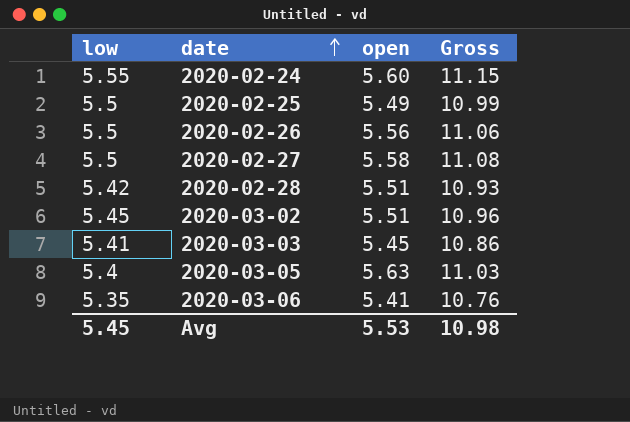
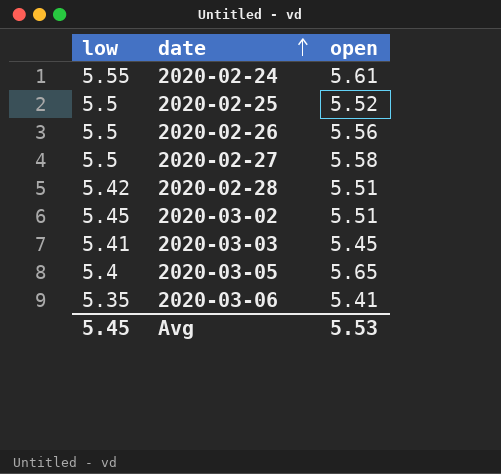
column Gross | formula: [low] + [open] -> none
2020-02-24 | open: 5.60 -> 5.61
2020-02-25 | open: 5.49 -> 5.52
2020-03-05 | open: 5.63 -> 5.65

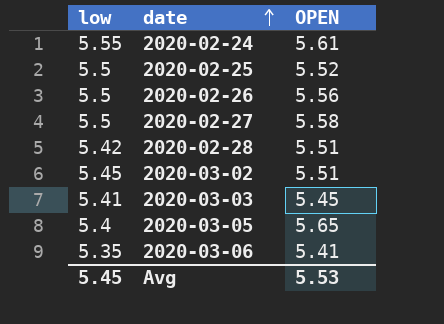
column name: open -> OPEN

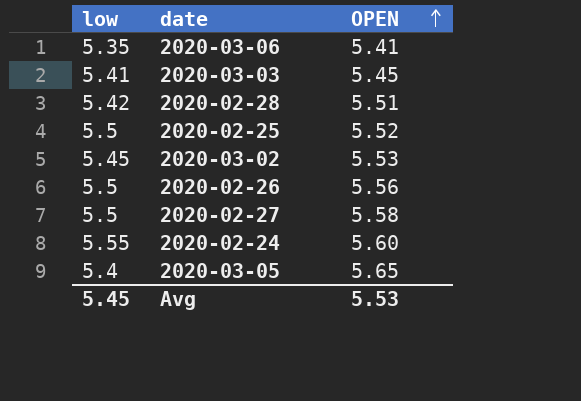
row order: date ascending -> OPEN ascending
2020-03-02 | OPEN: 5.51 -> 5.53
2020-02-24 | OPEN: 5.61 -> 5.60

